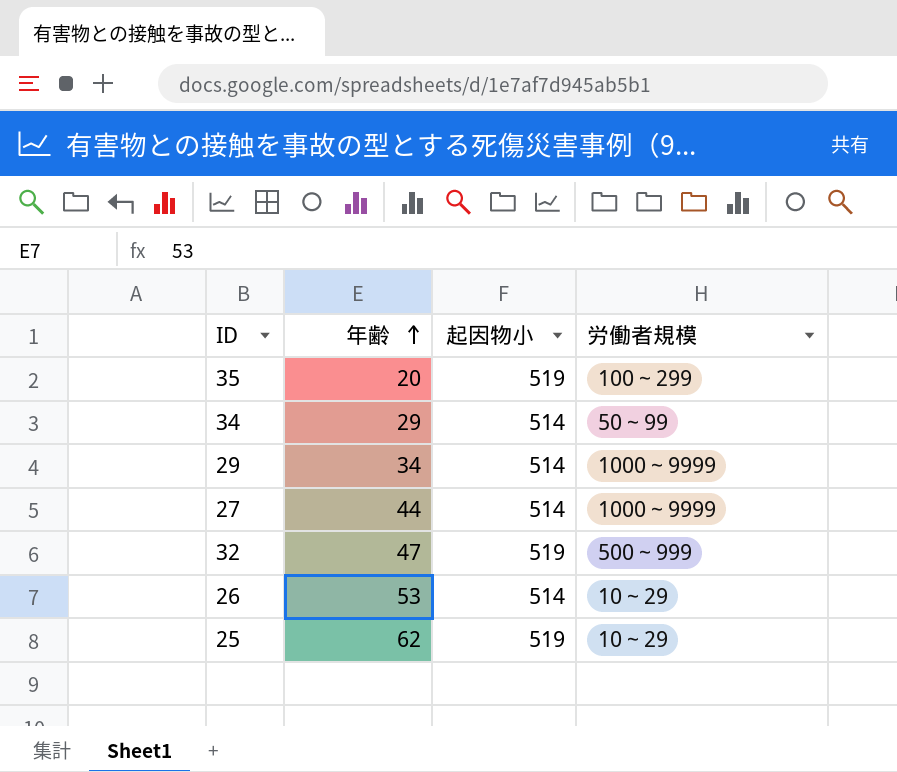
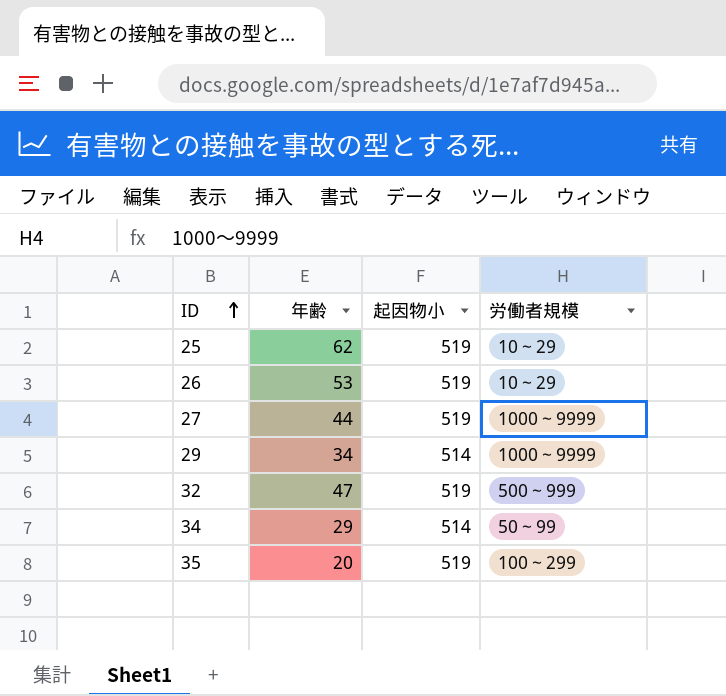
row order: 年齢 ascending -> ID ascending
26 | 起因物小: 514 -> 519
27 | 起因物小: 514 -> 519

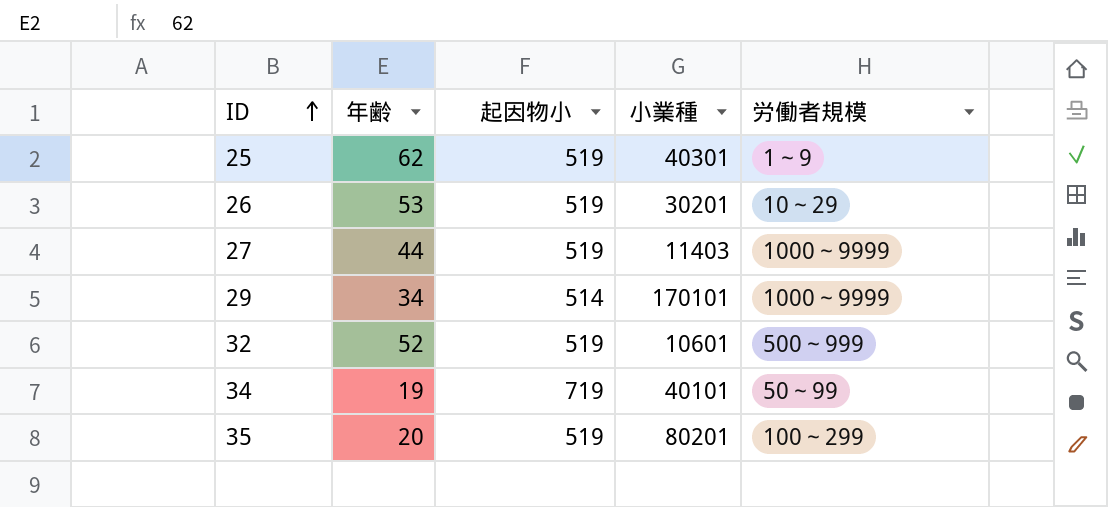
column 小業種 | position: none -> 4
25 | 労働者規模: 10～29 -> 1～9
32 | 年齢: 47 -> 52
34 | 年齢: 29 -> 19
34 | 起因物小: 514 -> 719

